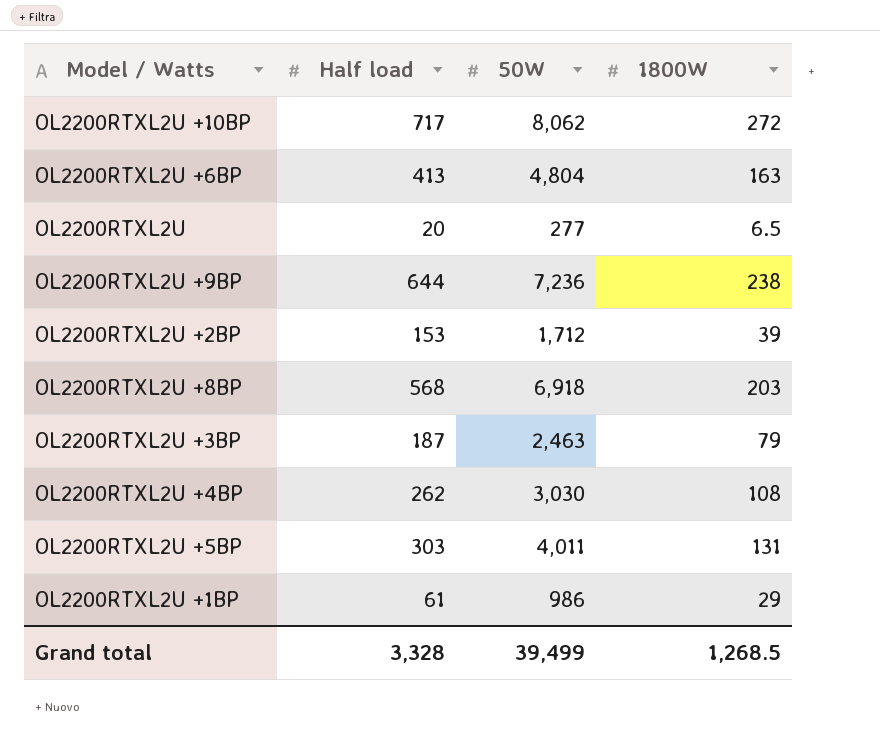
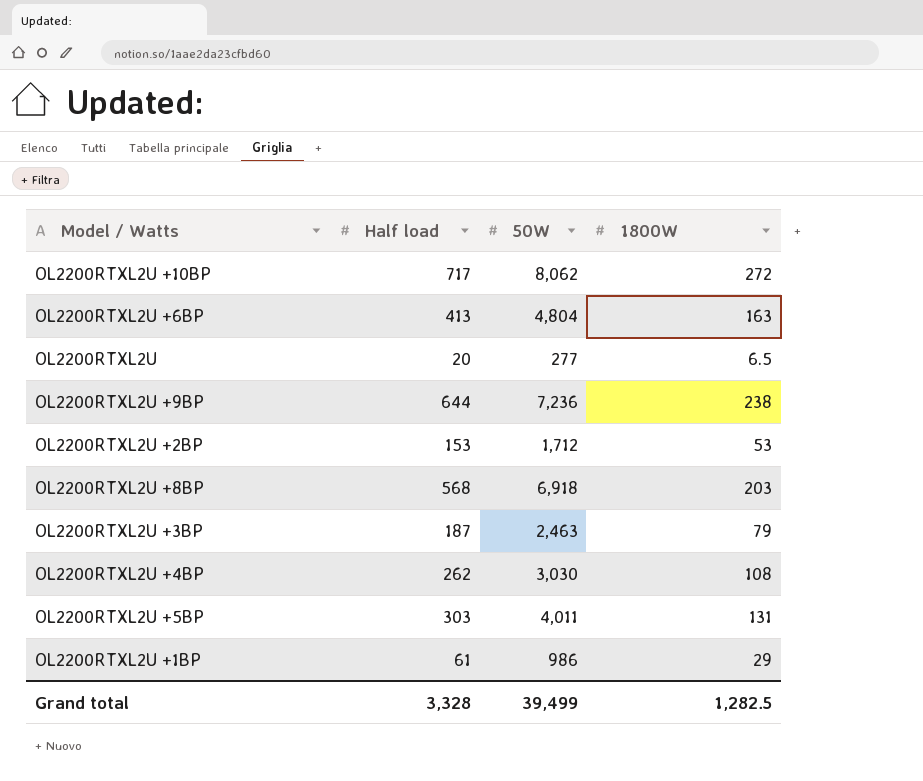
OL2200RTXL2U +2BP | 1800W: 39 -> 53
Grand total | 1800W: 1,268.5 -> 1,282.5

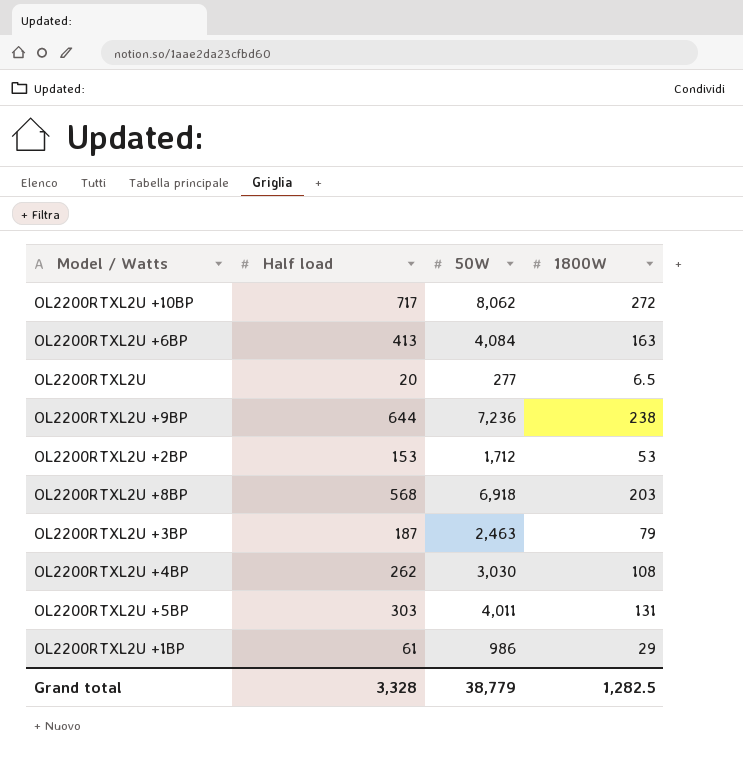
OL2200RTXL2U +6BP | 50W: 4,804 -> 4,084
Grand total | 50W: 39,499 -> 38,779

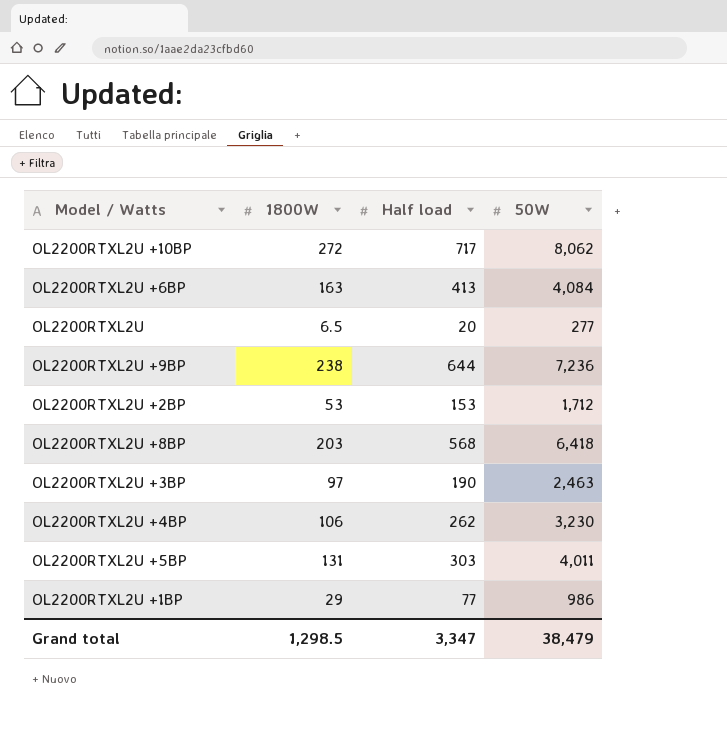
column 1800W | position: 4 -> 2
OL2200RTXL2U +8BP | 50W: 6,918 -> 6,418
OL2200RTXL2U +3BP | 1800W: 79 -> 97
OL2200RTXL2U +3BP | Half load: 187 -> 190
OL2200RTXL2U +4BP | 1800W: 108 -> 106
OL2200RTXL2U +4BP | 50W: 3,030 -> 3,230
OL2200RTXL2U +1BP | Half load: 61 -> 77
Grand total | 1800W: 1,282.5 -> 1,298.5
Grand total | Half load: 3,328 -> 3,347
Grand total | 50W: 38,779 -> 38,479

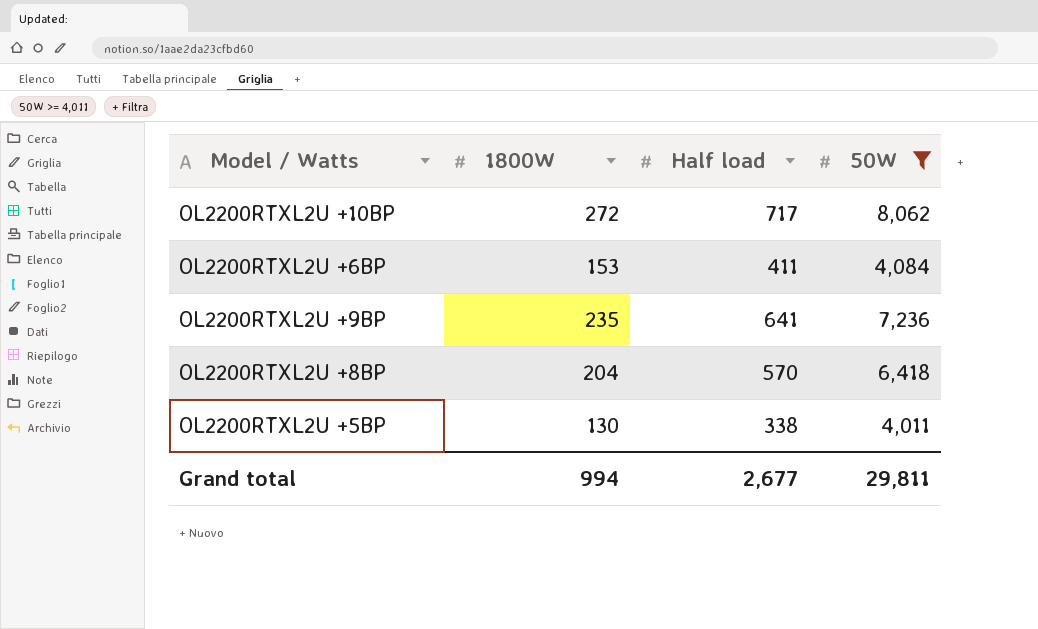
filter: none -> 50W >= 4,011
OL2200RTXL2U +6BP | 1800W: 163 -> 153
OL2200RTXL2U +6BP | Half load: 413 -> 411
OL2200RTXL2U +9BP | 1800W: 238 -> 235
OL2200RTXL2U +9BP | Half load: 644 -> 641
OL2200RTXL2U +8BP | 1800W: 203 -> 204
OL2200RTXL2U +8BP | Half load: 568 -> 570
OL2200RTXL2U +5BP | 1800W: 131 -> 130
OL2200RTXL2U +5BP | Half load: 303 -> 338
Grand total | 1800W: 1,298.5 -> 994
Grand total | Half load: 3,347 -> 2,677
Grand total | 50W: 38,479 -> 29,811

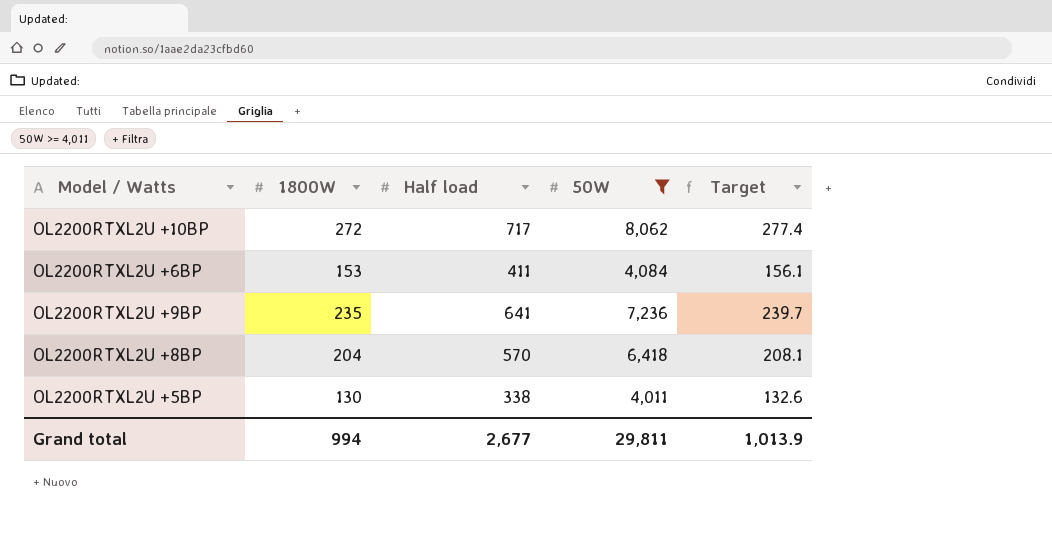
column Target | formula: none -> [1800W] * 1.02

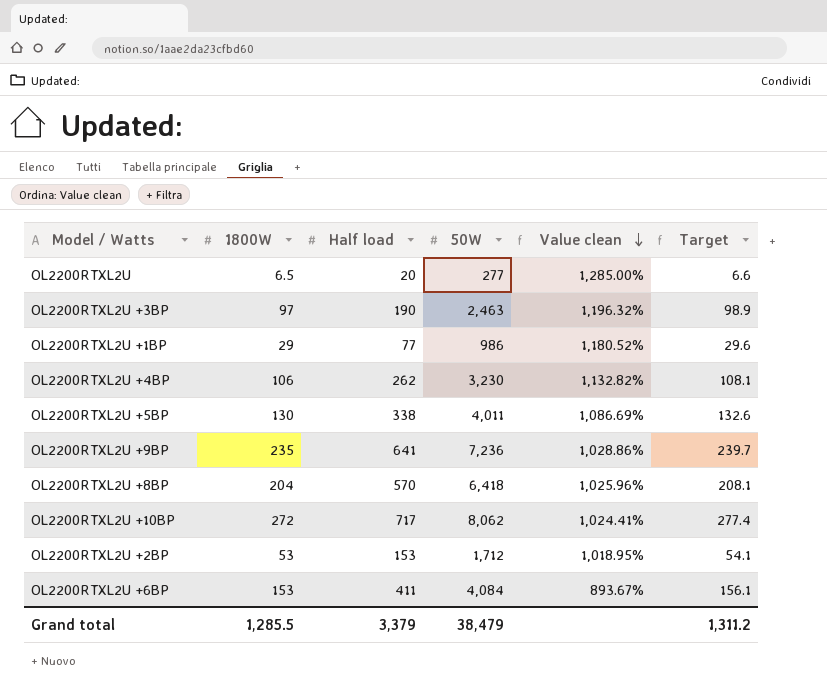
filter: 50W >= 4,011 -> none
row order: none -> Value clean descending
column Value clean | formula: none -> ([50W] - [Half load]) / [Half load]
Grand total | 1800W: 994 -> 1,285.5
Grand total | Half load: 2,677 -> 3,379
Grand total | 50W: 29,811 -> 38,479
Grand total | Target: 1,013.9 -> 1,311.2

